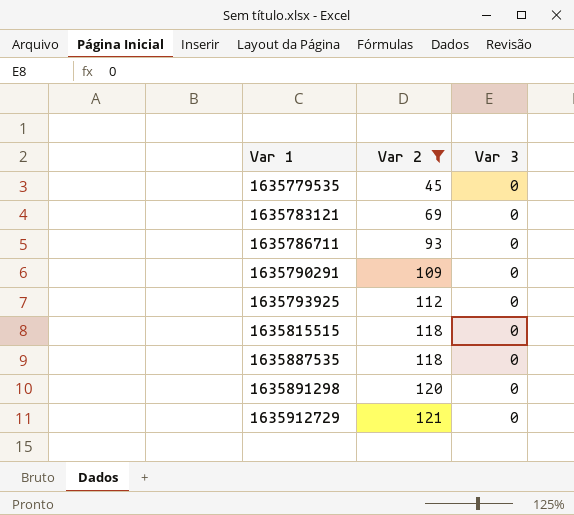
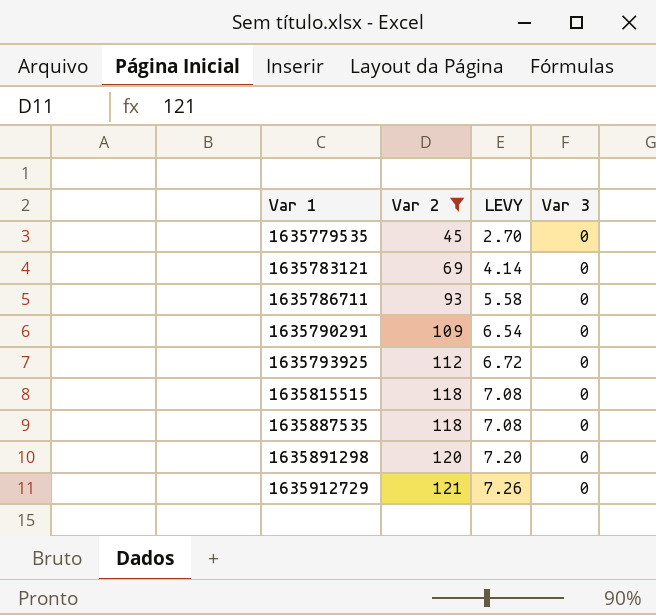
column LEVY | formula: none -> [Var 2] * 0.06

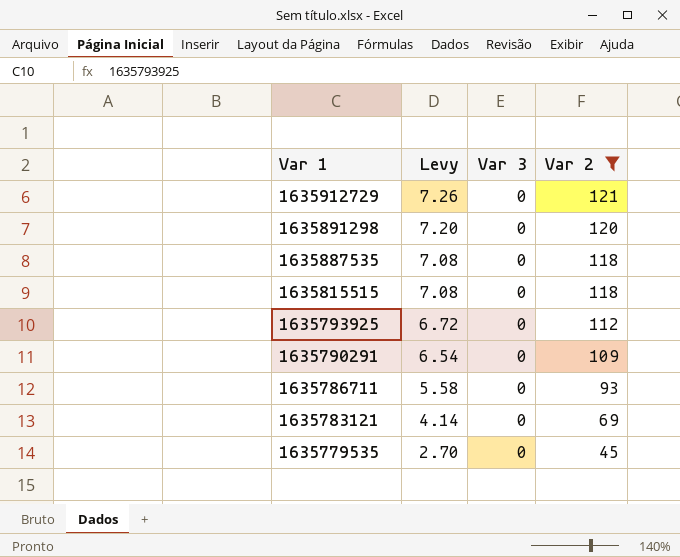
row order: Var 1 ascending -> Var 1 descending
column name: LEVY -> Levy
column Var 2 | position: 2 -> 4

